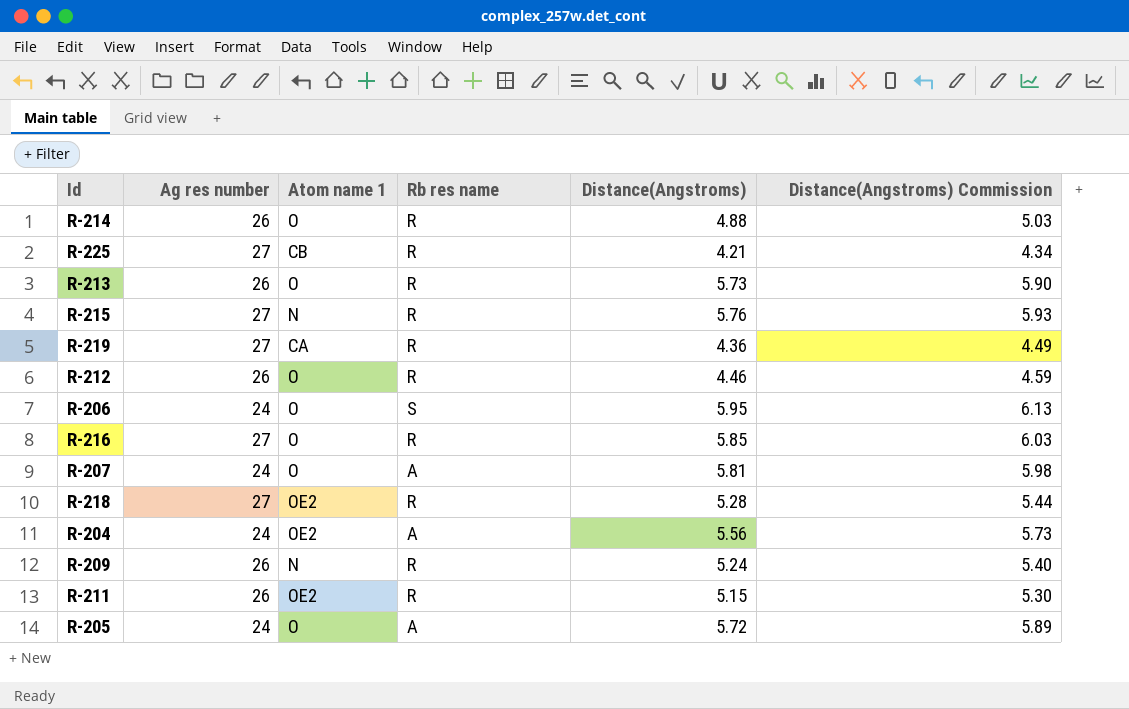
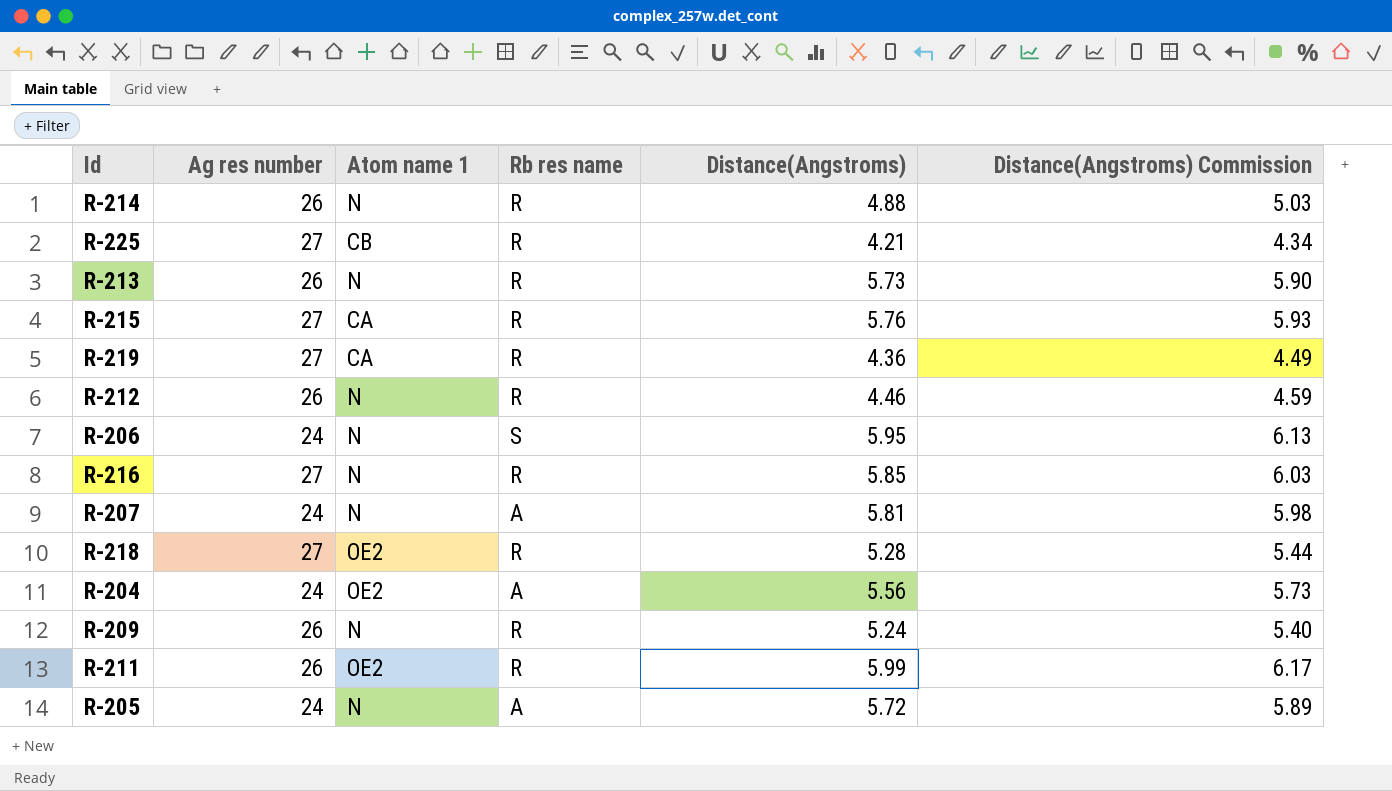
R-214 | Atom name 1: O -> N
R-213 | Atom name 1: O -> N
R-215 | Atom name 1: N -> CA
R-212 | Atom name 1: O -> N
R-206 | Atom name 1: O -> N
R-216 | Atom name 1: O -> N
R-207 | Atom name 1: O -> N
R-211 | Distance(Angstroms): 5.15 -> 5.99
R-211 | Distance(Angstroms) Commission: 5.30 -> 6.17
R-205 | Atom name 1: O -> N

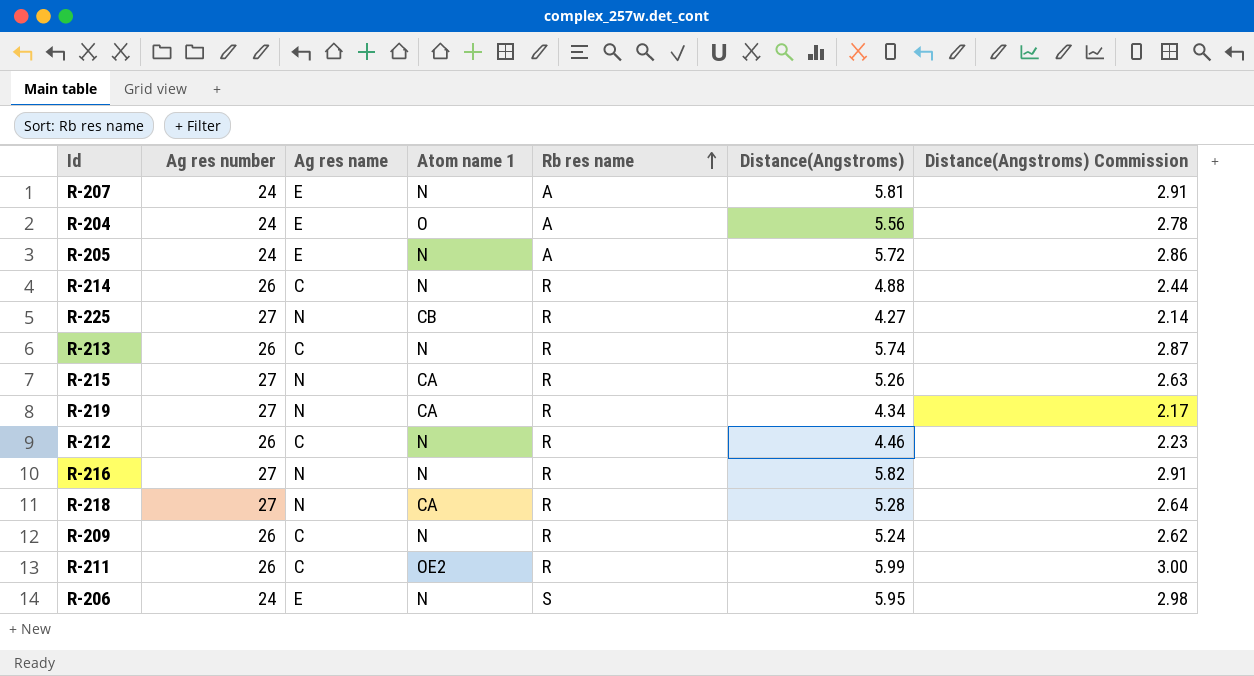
row order: none -> Rb res name ascending
column Ag res name | position: none -> 3
column Distance(Angstroms) Commission | formula: [Distance(Angstroms)] * 1.03 -> [Distance(Angstroms)] * 0.5
R-204 | Atom name 1: OE2 -> O
R-225 | Distance(Angstroms): 4.21 -> 4.27
R-213 | Distance(Angstroms): 5.73 -> 5.74
R-215 | Distance(Angstroms): 5.76 -> 5.26
R-219 | Distance(Angstroms): 4.36 -> 4.34
R-216 | Distance(Angstroms): 5.85 -> 5.82
R-218 | Atom name 1: OE2 -> CA

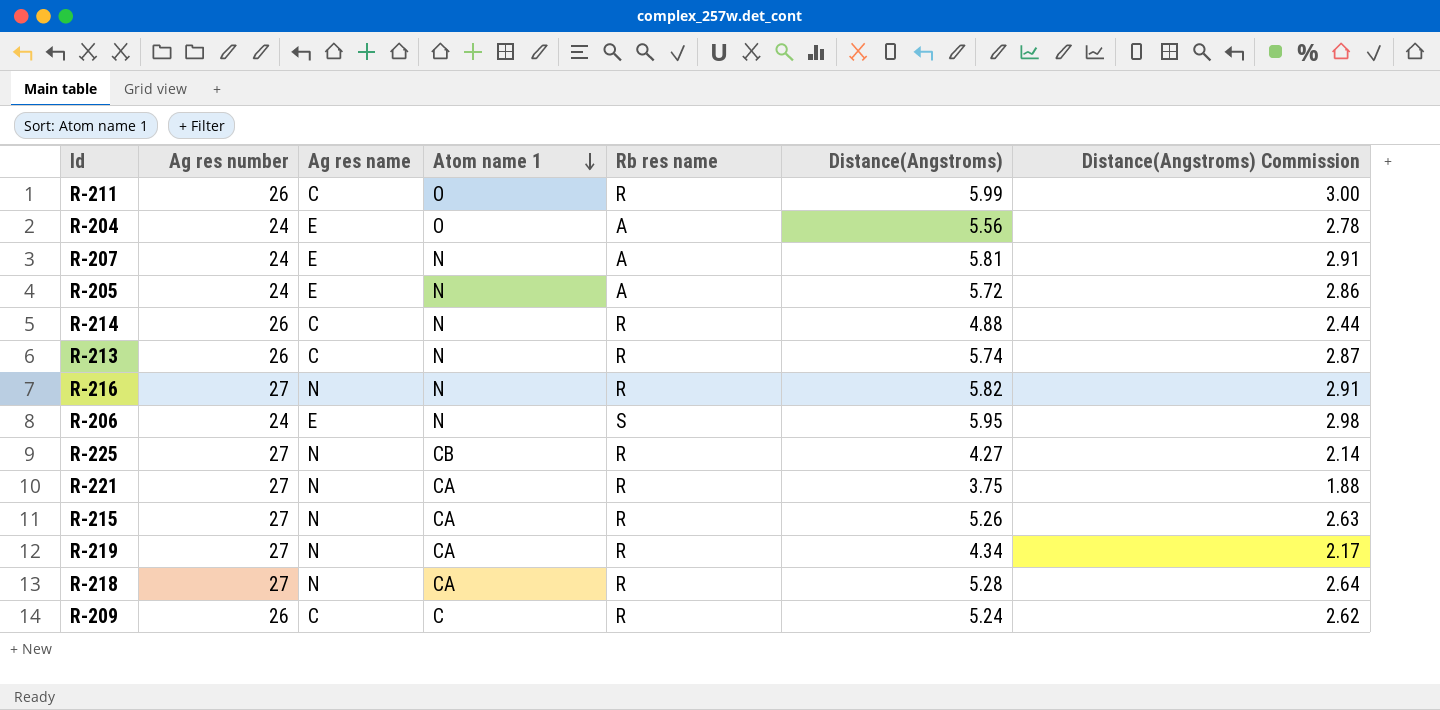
row order: Rb res name ascending -> Atom name 1 descending
row R-212: 26 | C | N | R | 4.46 | 2.23 -> none
R-211 | Atom name 1: OE2 -> O
row R-221: none -> 27 | N | CA | R | 3.75 | 1.88
R-209 | Atom name 1: N -> C

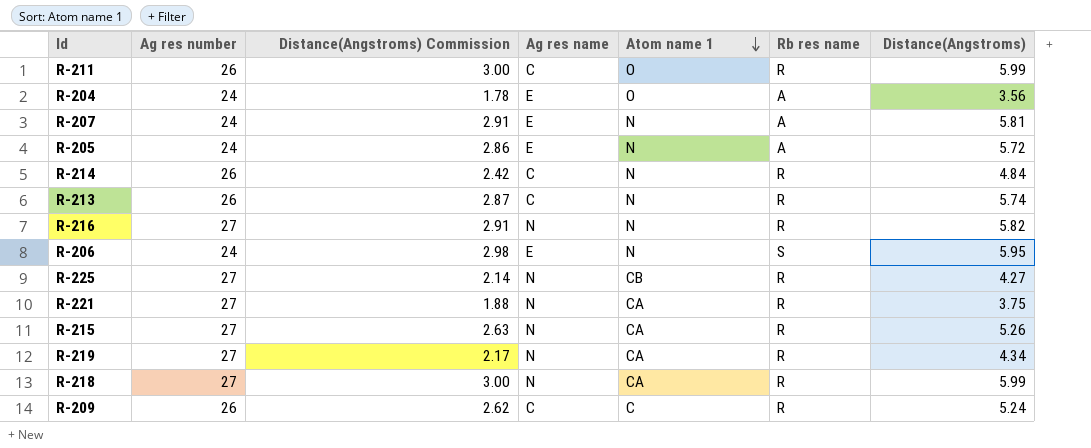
column Distance(Angstroms) Commission | position: 7 -> 3
R-204 | Distance(Angstroms) Commission: 2.78 -> 1.78
R-204 | Distance(Angstroms): 5.56 -> 3.56
R-214 | Distance(Angstroms) Commission: 2.44 -> 2.42
R-214 | Distance(Angstroms): 4.88 -> 4.84
R-218 | Distance(Angstroms) Commission: 2.64 -> 3.00
R-218 | Distance(Angstroms): 5.28 -> 5.99

